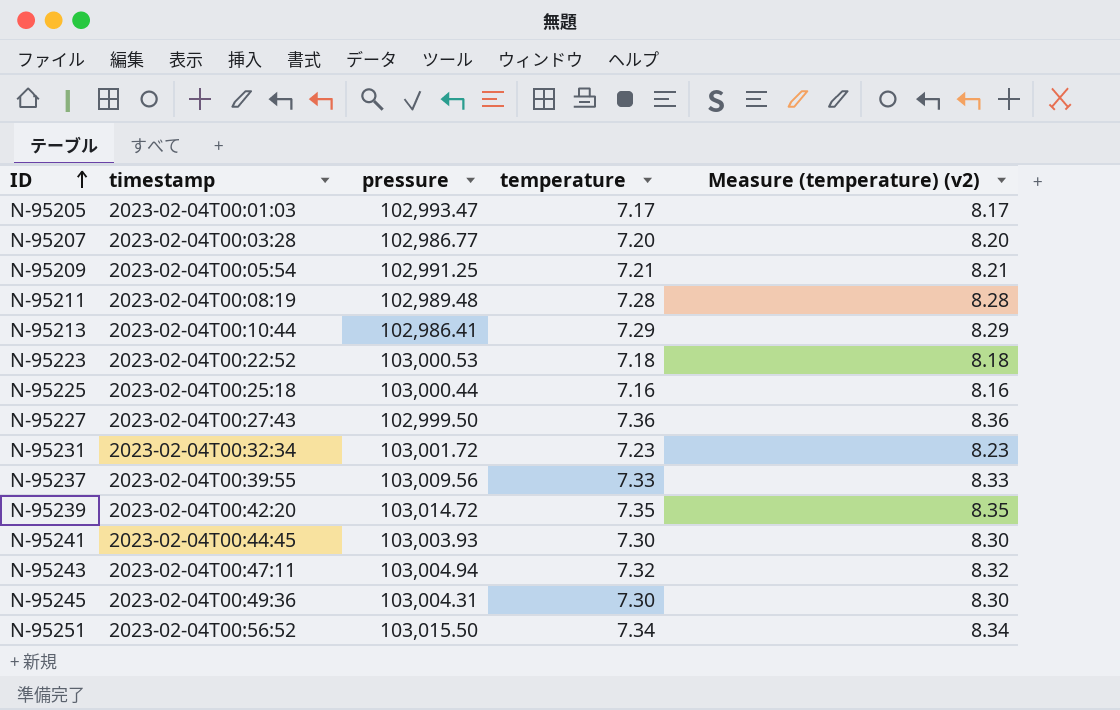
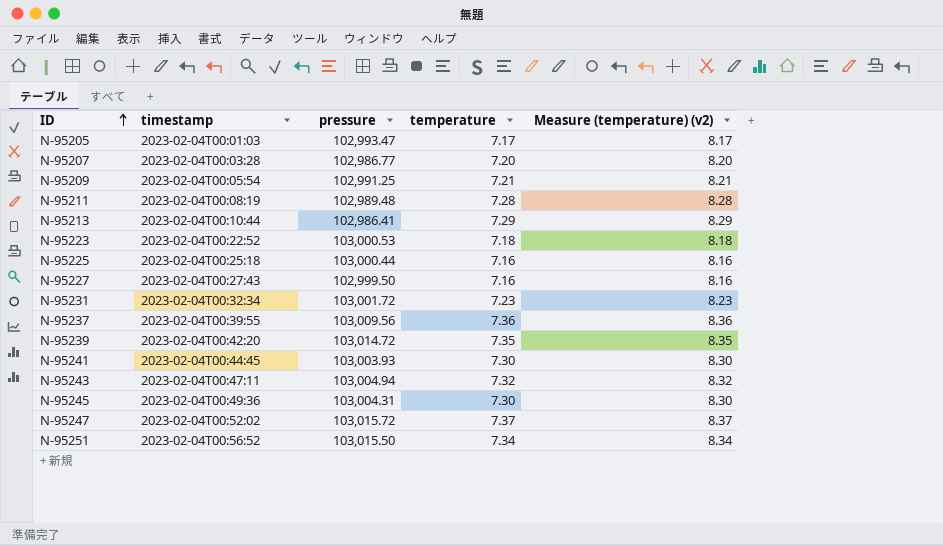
N-95227 | temperature: 7.36 -> 7.16
N-95227 | Measure (temperature) (v2): 8.36 -> 8.16
N-95237 | temperature: 7.33 -> 7.36
N-95237 | Measure (temperature) (v2): 8.33 -> 8.36
row N-95247: none -> 2023-02-04T00:52:02 | 103,015.72 | 7.37 | 8.37

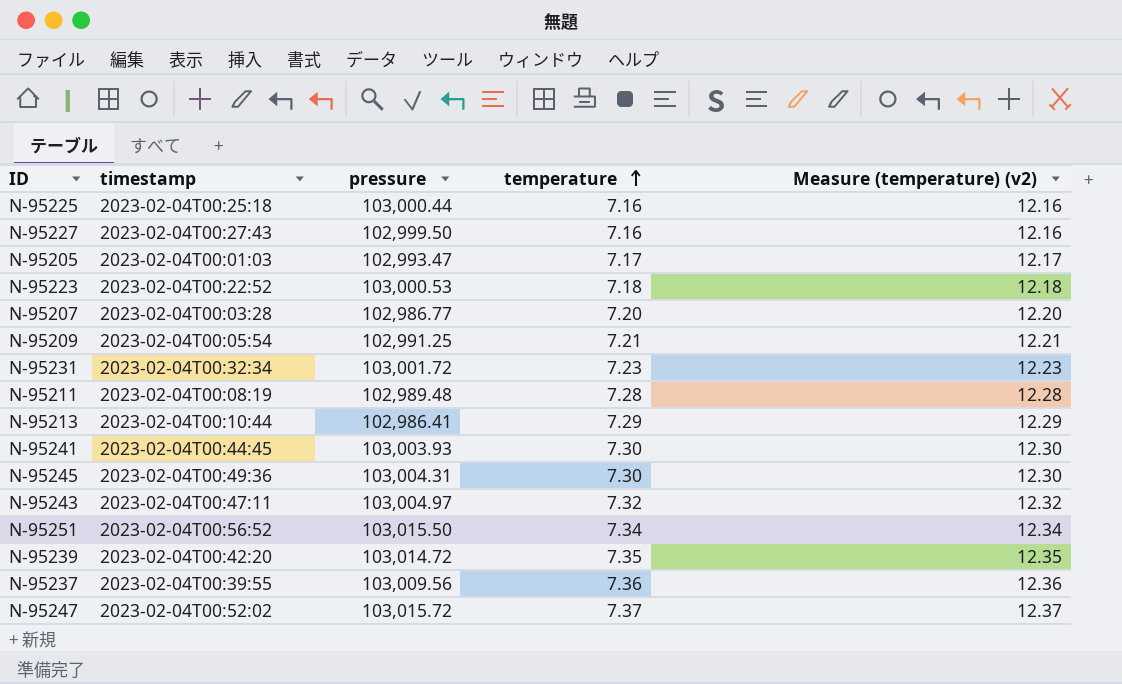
row order: ID ascending -> temperature ascending
column Measure (temperature) (v2) | formula: [temperature] + 1 -> [temperature] + 5
N-95243 | pressure: 103,004.94 -> 103,004.97

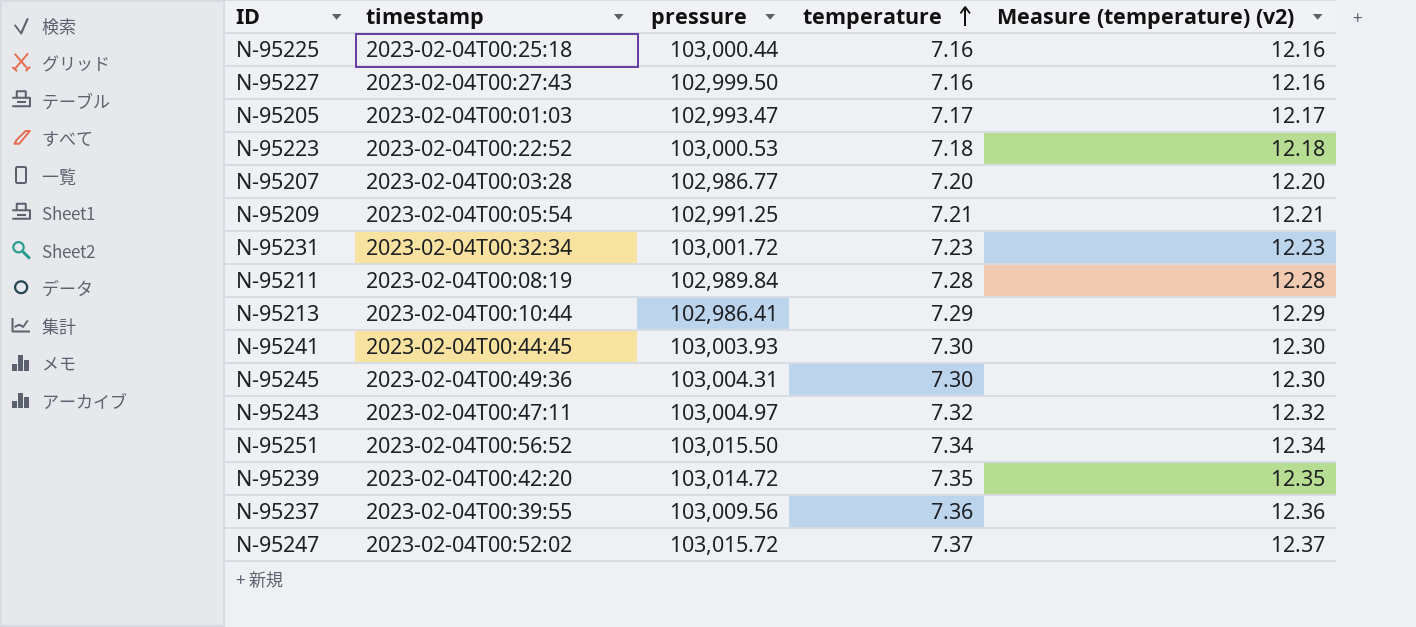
N-95211 | pressure: 102,989.48 -> 102,989.84

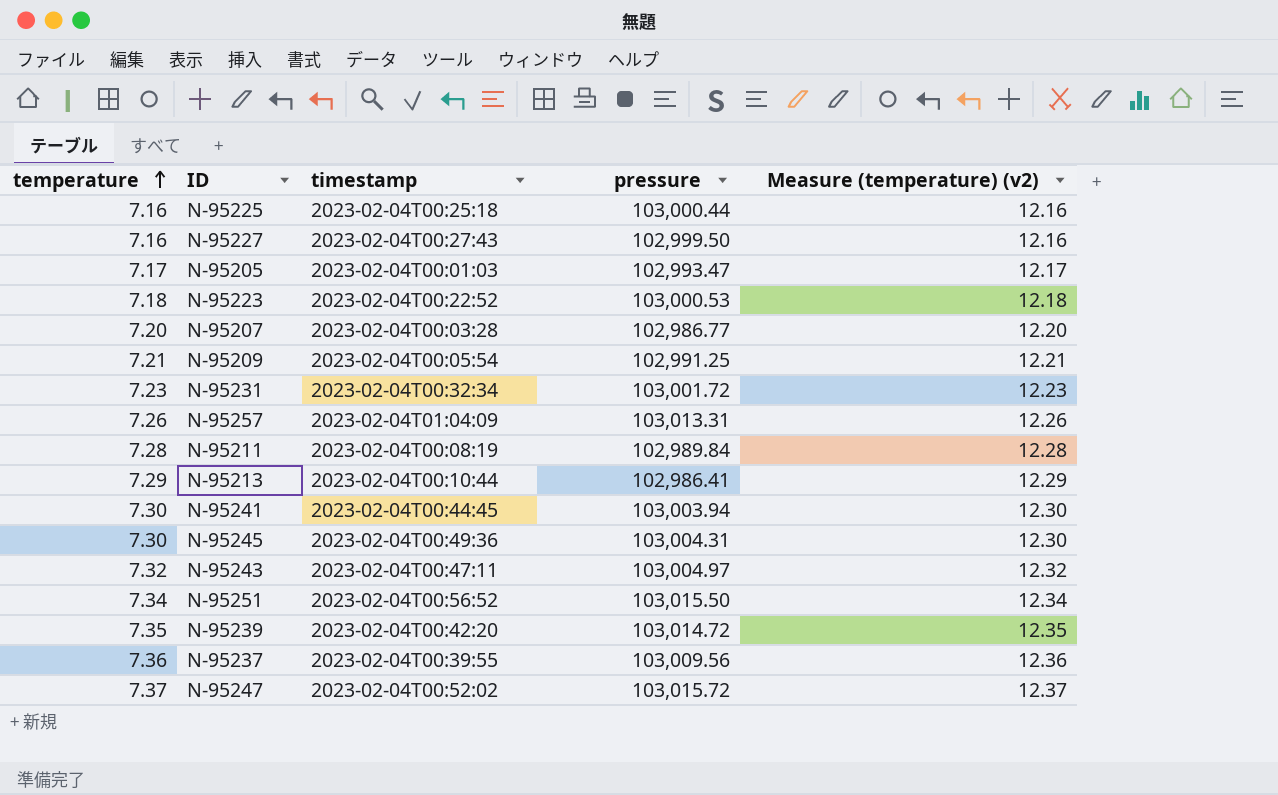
column temperature | position: 4 -> 1
row N-95257: none -> 7.26 | 2023-02-04T01:04:09 | 103,013.31 | 12.26
N-95241 | pressure: 103,003.93 -> 103,003.94

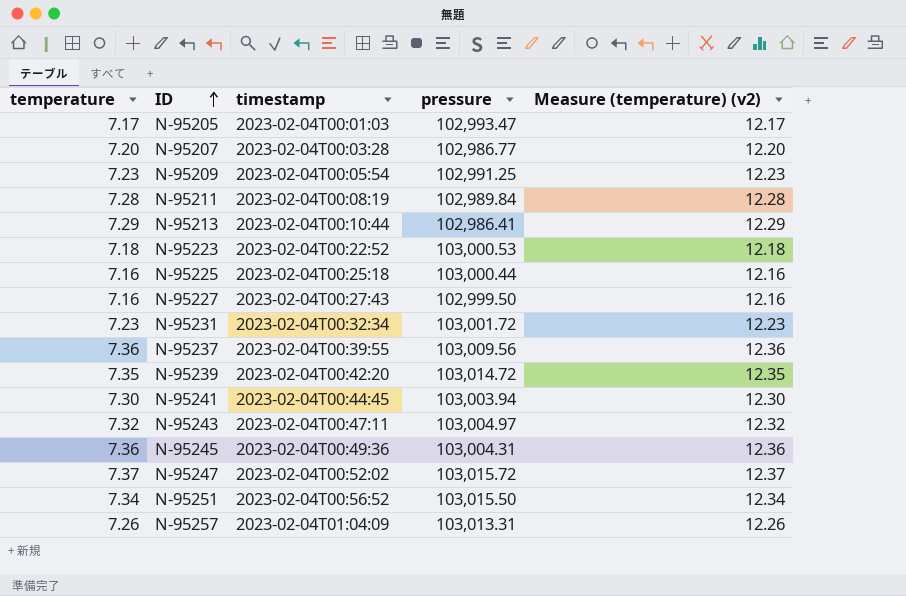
row order: temperature ascending -> ID ascending
N-95209 | temperature: 7.21 -> 7.23
N-95209 | Measure (temperature) (v2): 12.21 -> 12.23
N-95245 | temperature: 7.30 -> 7.36
N-95245 | Measure (temperature) (v2): 12.30 -> 12.36

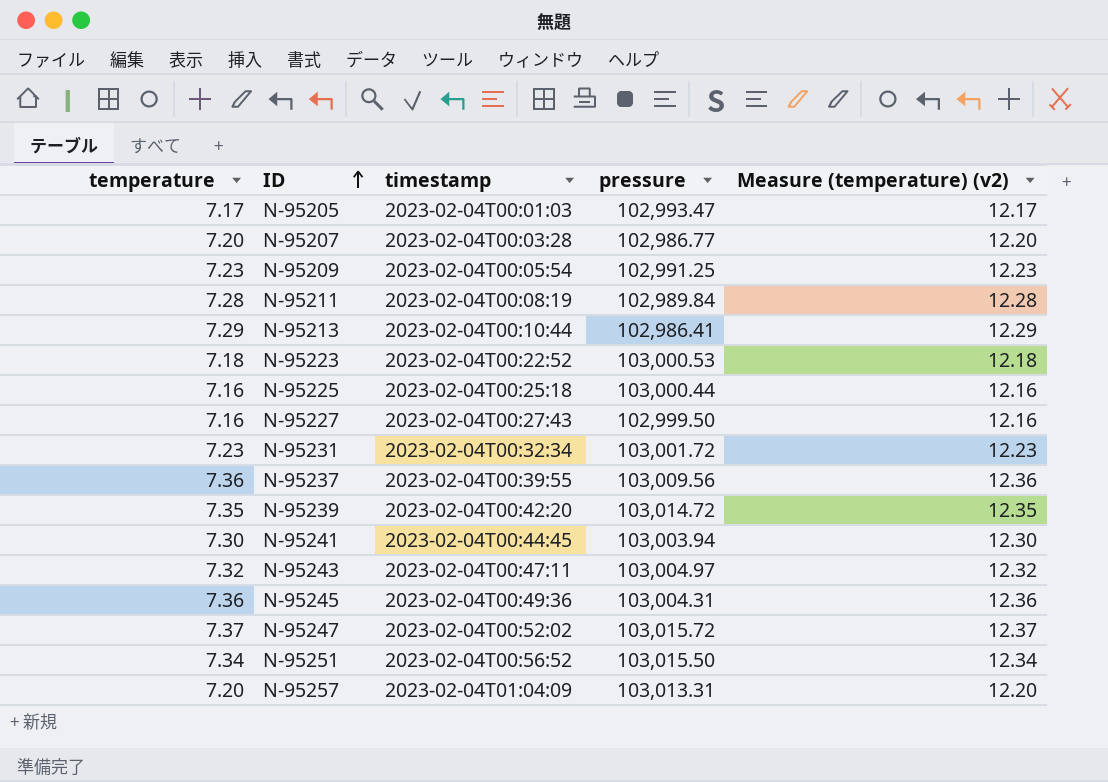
N-95257 | temperature: 7.26 -> 7.20
N-95257 | Measure (temperature) (v2): 12.26 -> 12.20

